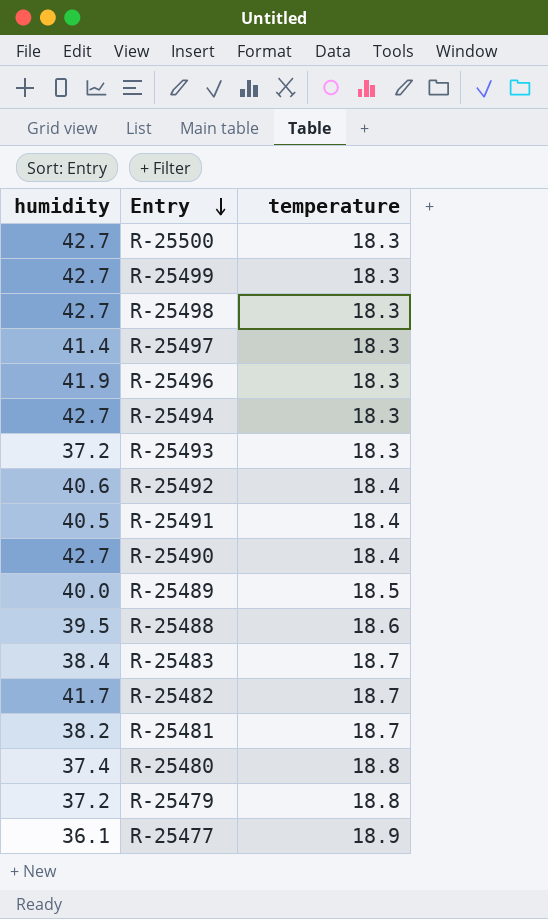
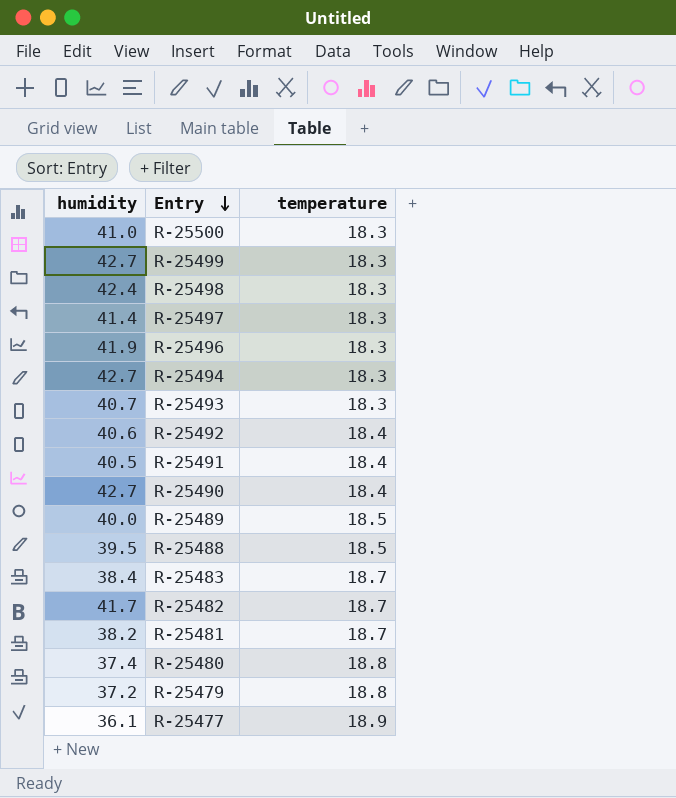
R-25500 | humidity: 42.7 -> 41.0
R-25498 | humidity: 42.7 -> 42.4
R-25493 | humidity: 37.2 -> 40.7
R-25488 | temperature: 18.6 -> 18.5

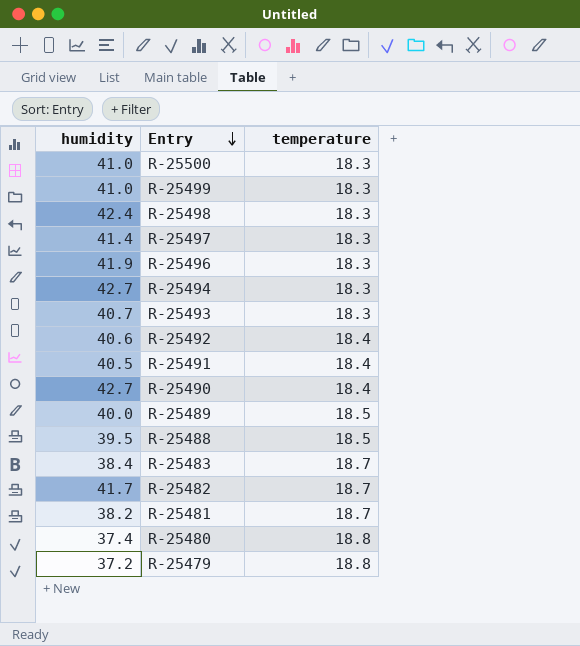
row R-25477: 36.1 | 18.9 -> none
R-25499 | humidity: 42.7 -> 41.0

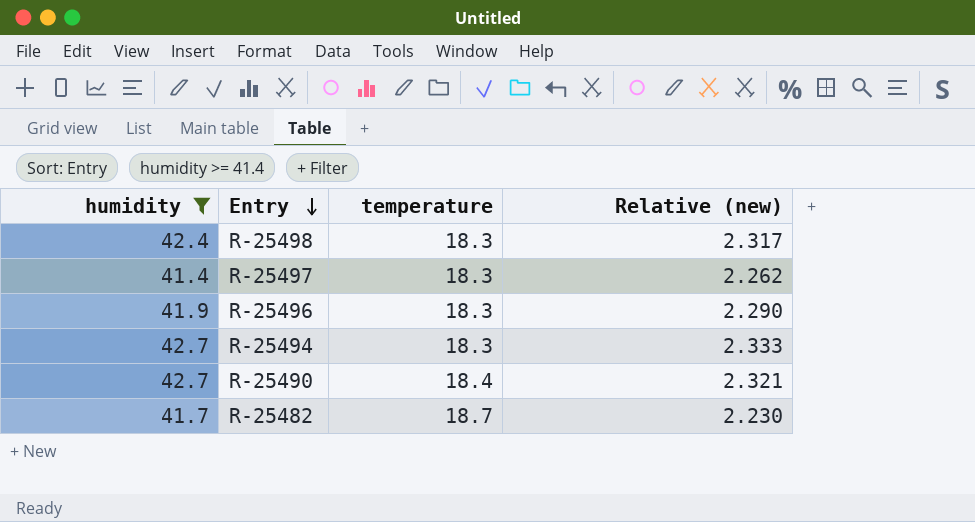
filter: none -> humidity >= 41.4
column Relative (new) | formula: none -> [humidity] / [temperature]

